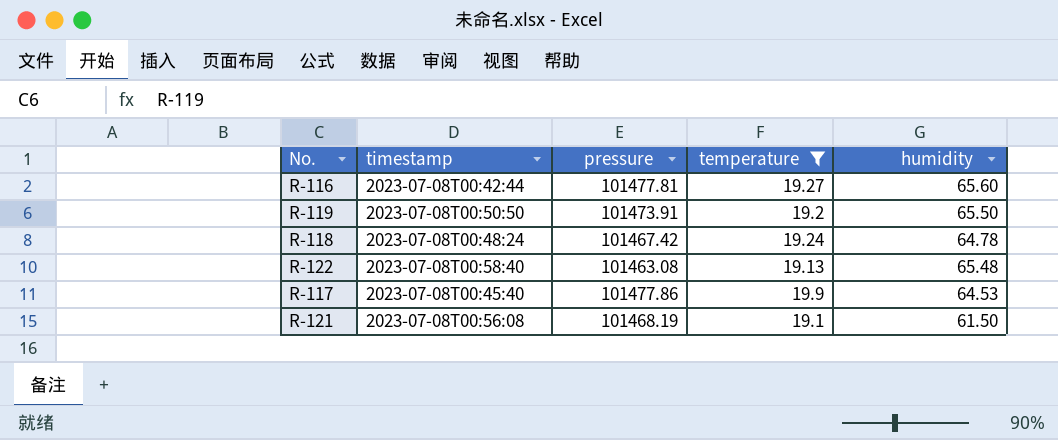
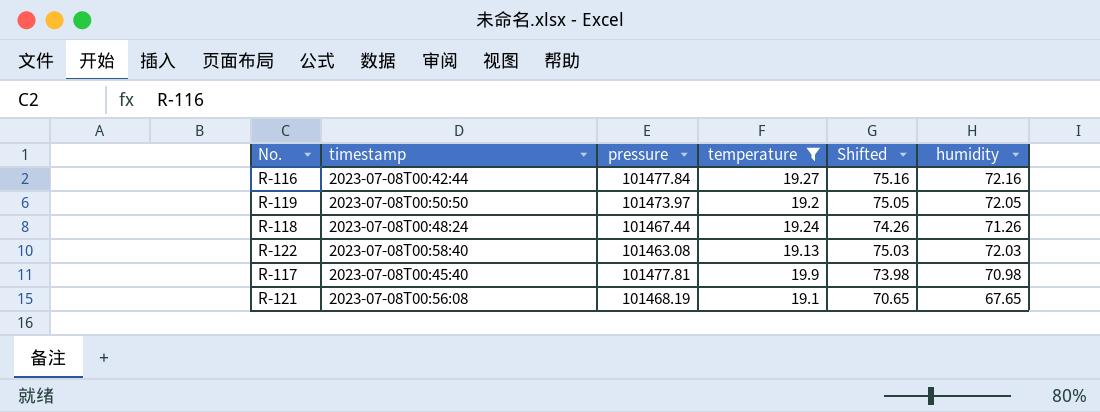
column Shifted | formula: none -> [humidity] + 3
R-116 | pressure: 101477.81 -> 101477.84
R-116 | humidity: 65.60 -> 72.16
R-119 | pressure: 101473.91 -> 101473.97
R-119 | humidity: 65.50 -> 72.05
R-118 | pressure: 101467.42 -> 101467.44
R-118 | humidity: 64.78 -> 71.26
R-122 | humidity: 65.48 -> 72.03
R-117 | pressure: 101477.86 -> 101477.81
R-117 | humidity: 64.53 -> 70.98
R-121 | humidity: 61.50 -> 67.65

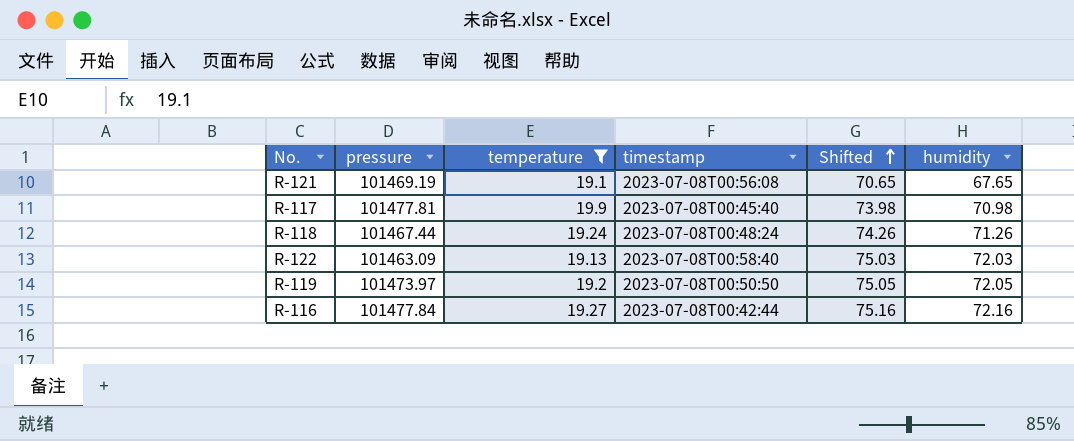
row order: none -> Shifted ascending
column timestamp | position: 2 -> 4
R-121 | pressure: 101468.19 -> 101469.19
R-122 | pressure: 101463.08 -> 101463.09

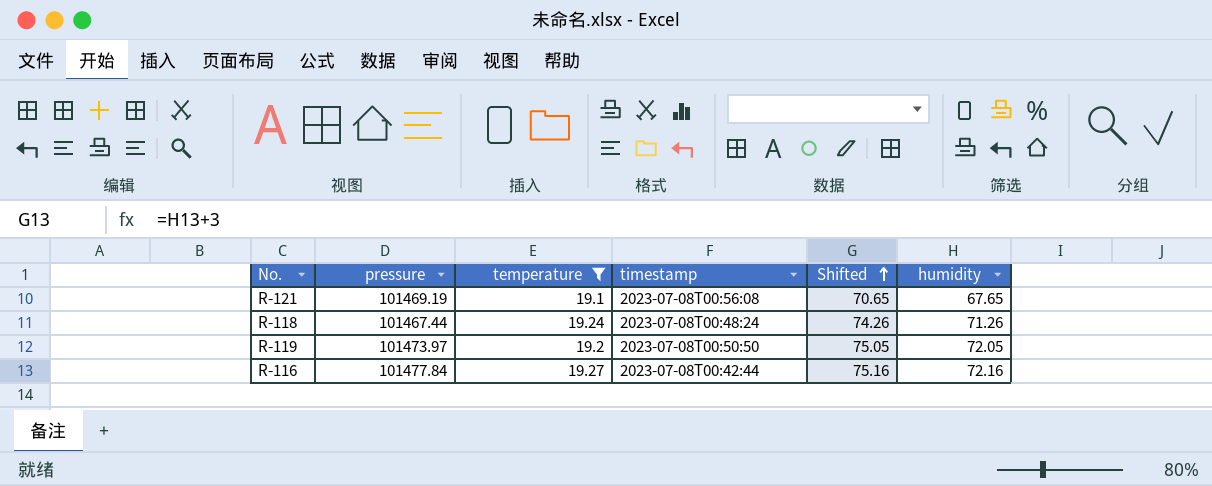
row R-117: 101477.81 | 19.9 | 2023-07-08T00:45:40 | 73.98 | 70.98 -> none
row R-122: 101463.09 | 19.13 | 2023-07-08T00:58:40 | 75.03 | 72.03 -> none

